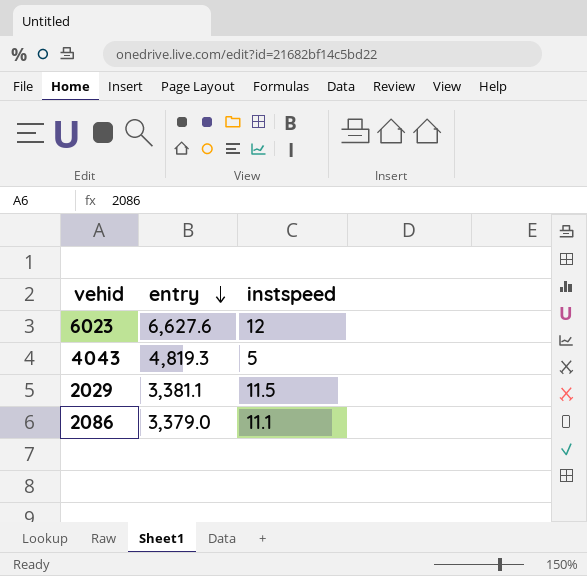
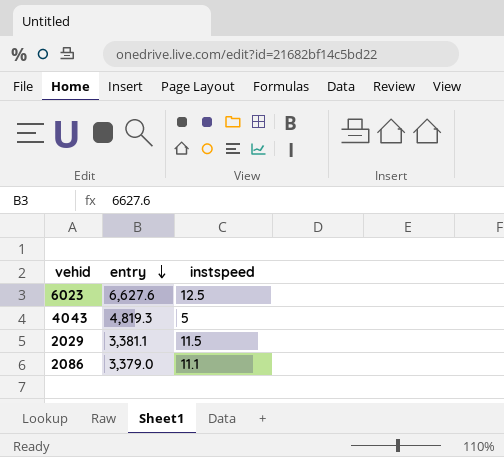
6023 | instspeed: 12 -> 12.5

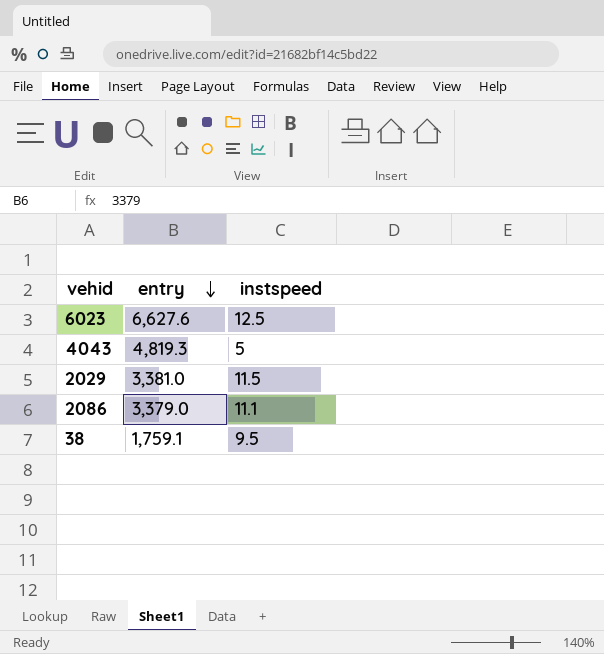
2029 | entry: 3,381.1 -> 3,381.0
row 38: none -> 1,759.1 | 9.5

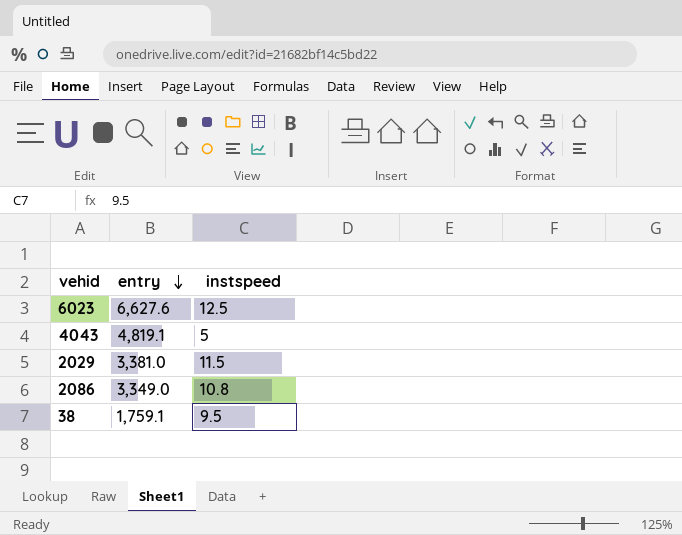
4043 | entry: 4,819.3 -> 4,819.1
2086 | entry: 3,379.0 -> 3,349.0
2086 | instspeed: 11.1 -> 10.8

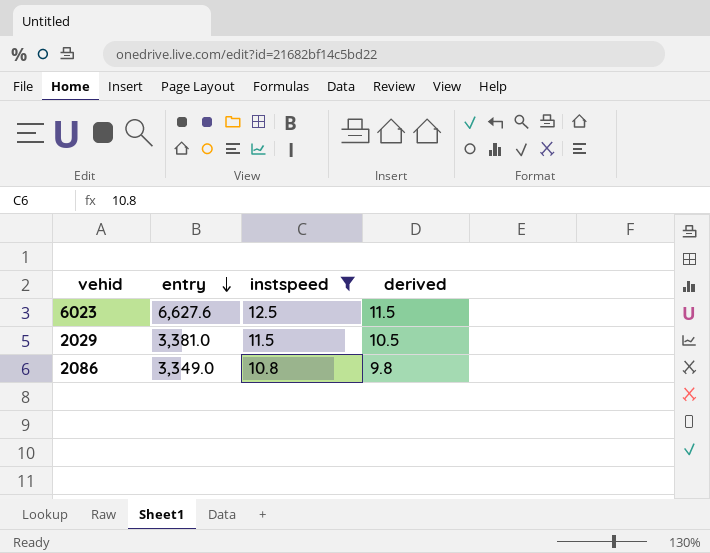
filter: none -> instspeed >= 10.8
column derived | formula: none -> [instspeed] - 1

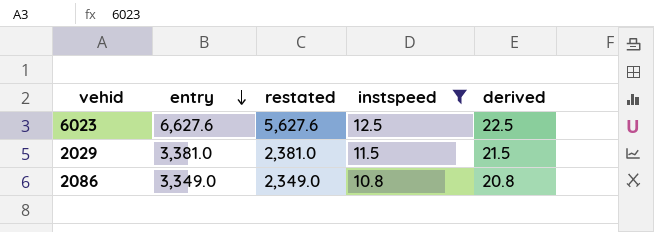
column restated | formula: none -> [entry] - 1000
column derived | formula: [instspeed] - 1 -> [instspeed] + 10

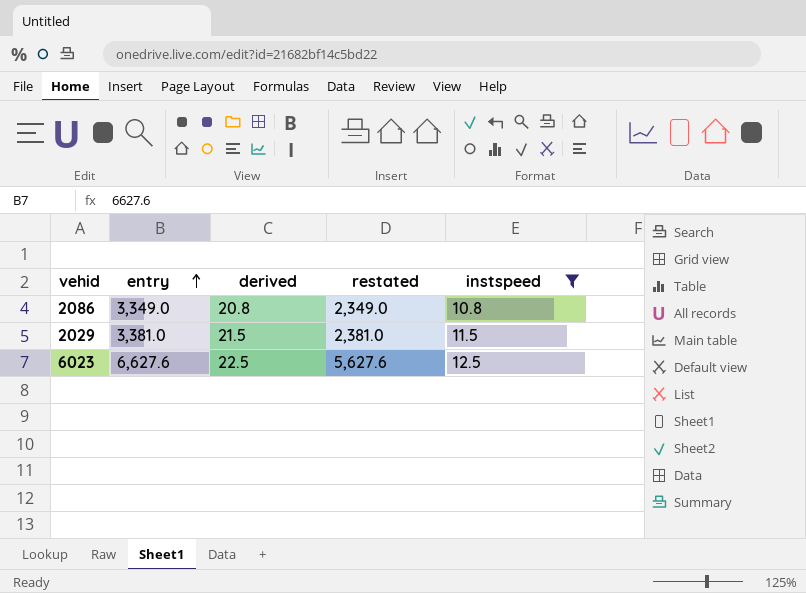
row order: entry descending -> entry ascending
column derived | position: 5 -> 3

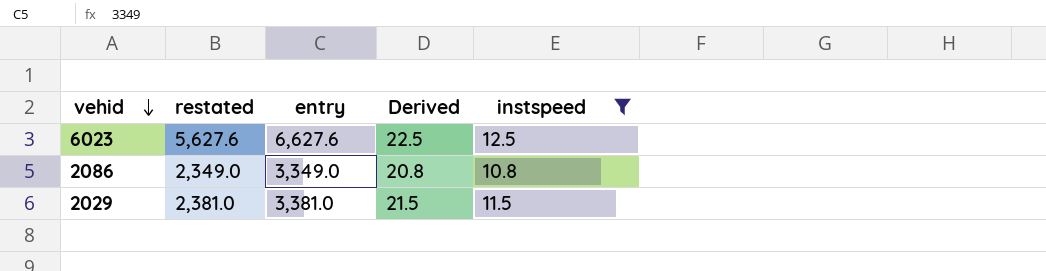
row order: entry ascending -> vehid descending
column restated | position: 4 -> 2
column name: derived -> Derived

